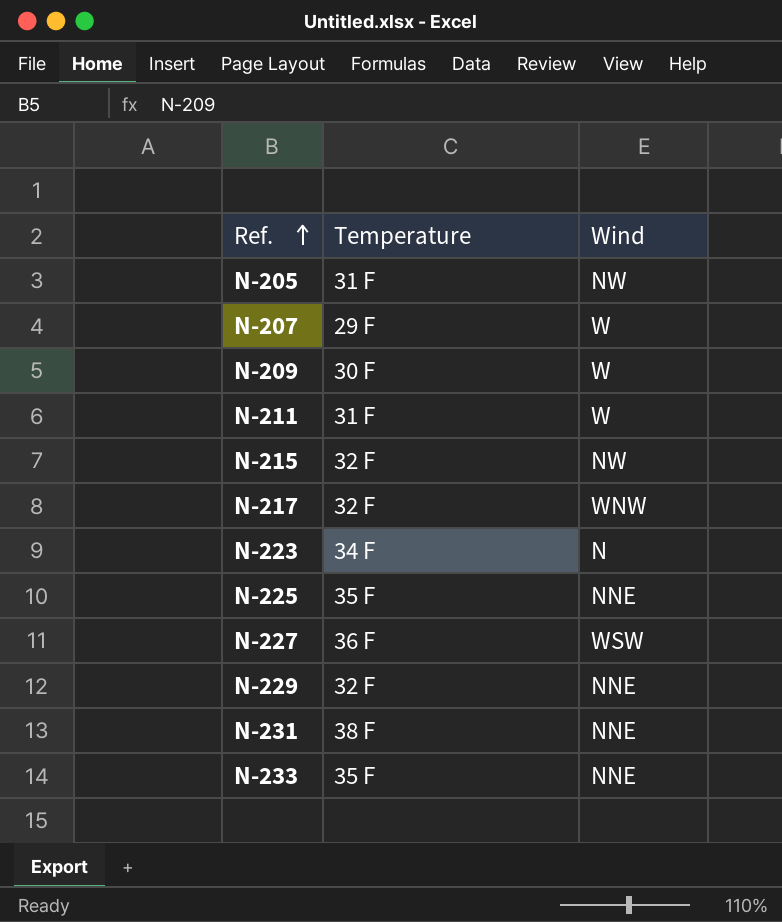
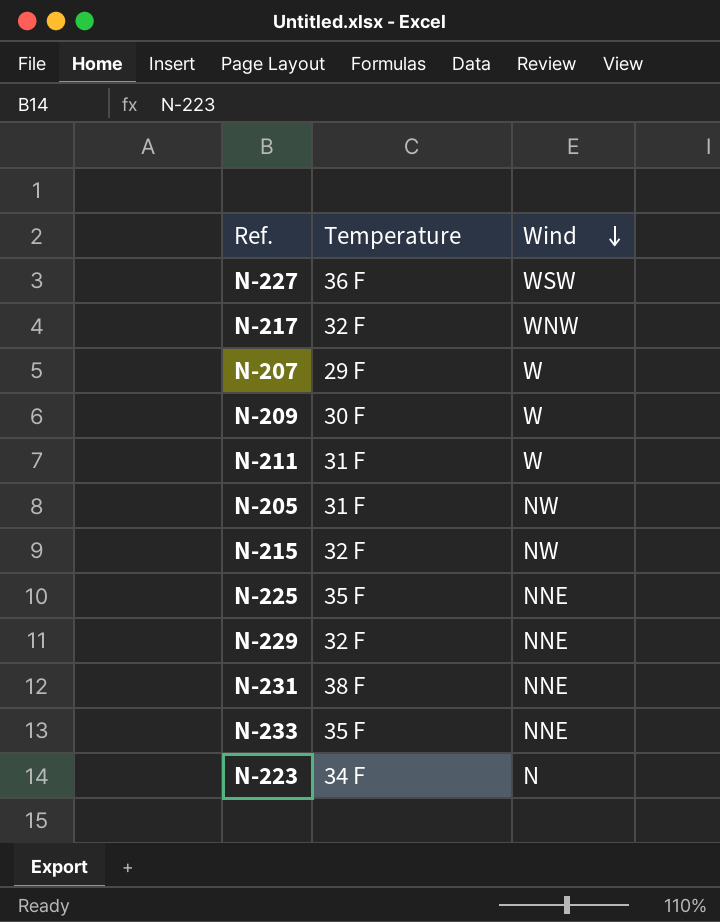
row order: Ref. ascending -> Wind descending

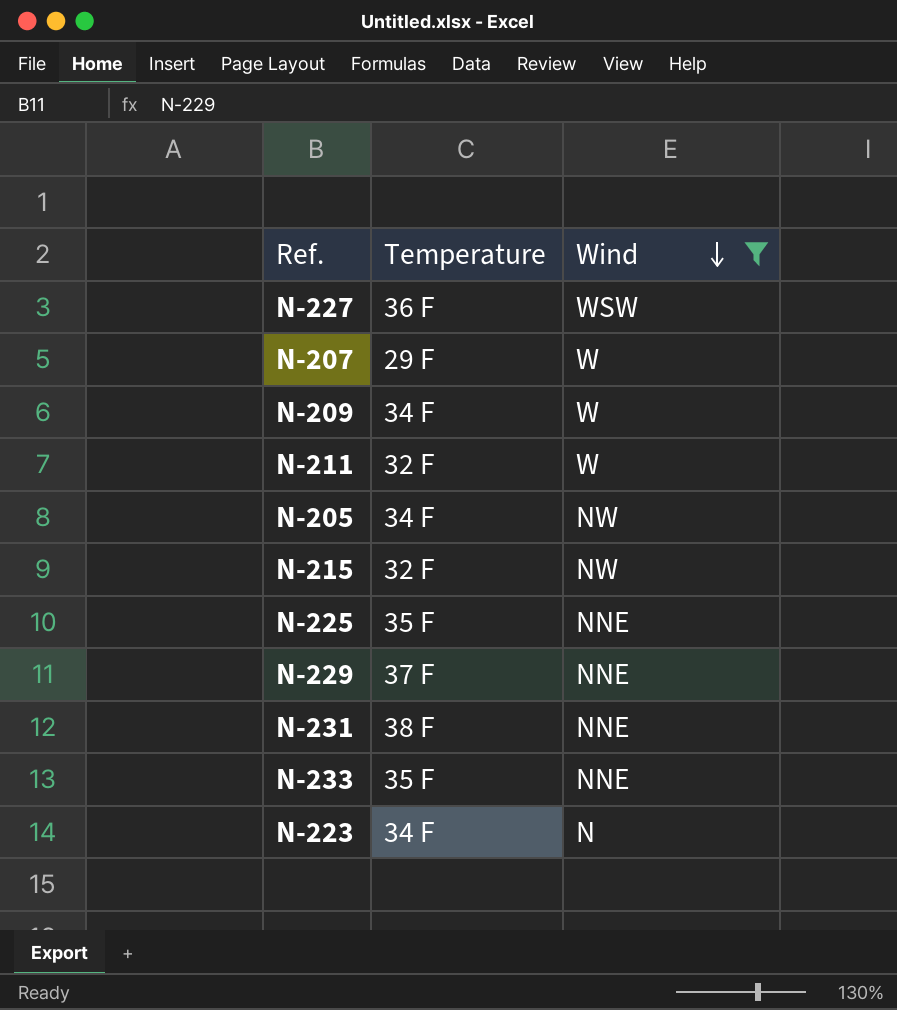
filter: none -> Wind != WNW
N-209 | Temperature: 30 F -> 34 F
N-211 | Temperature: 31 F -> 32 F
N-205 | Temperature: 31 F -> 34 F
N-229 | Temperature: 32 F -> 37 F

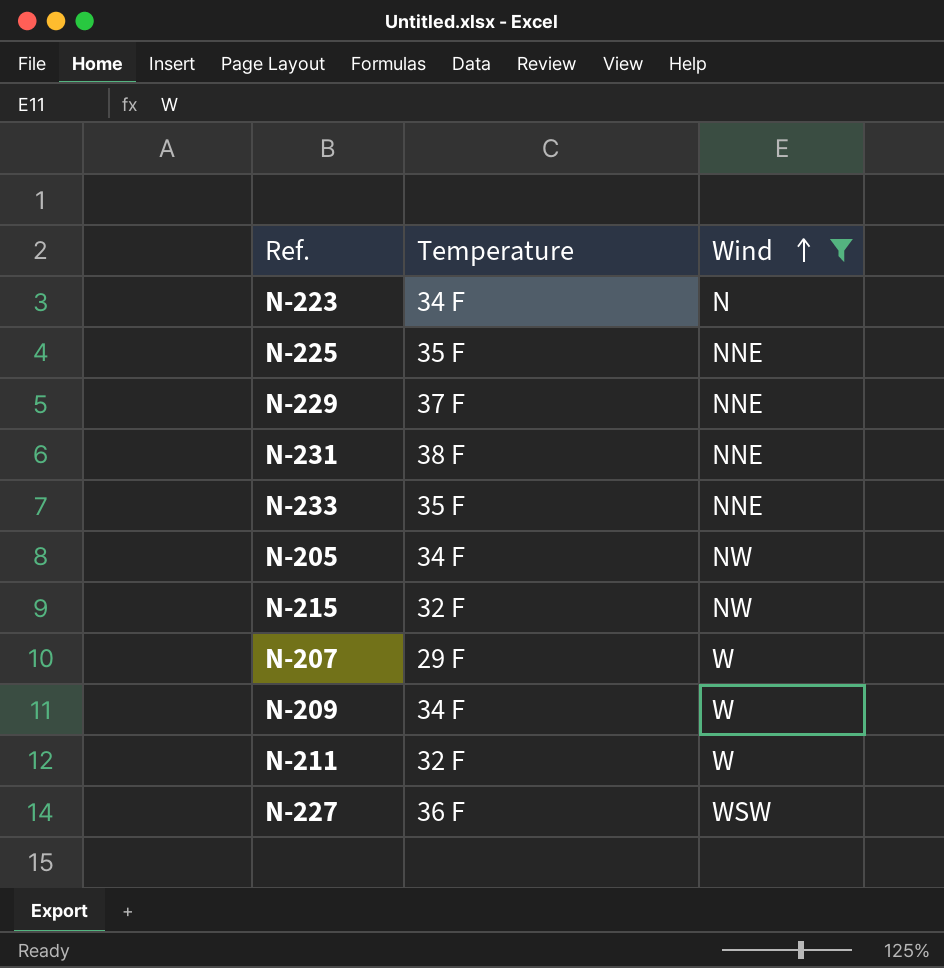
row order: Wind descending -> Wind ascending

